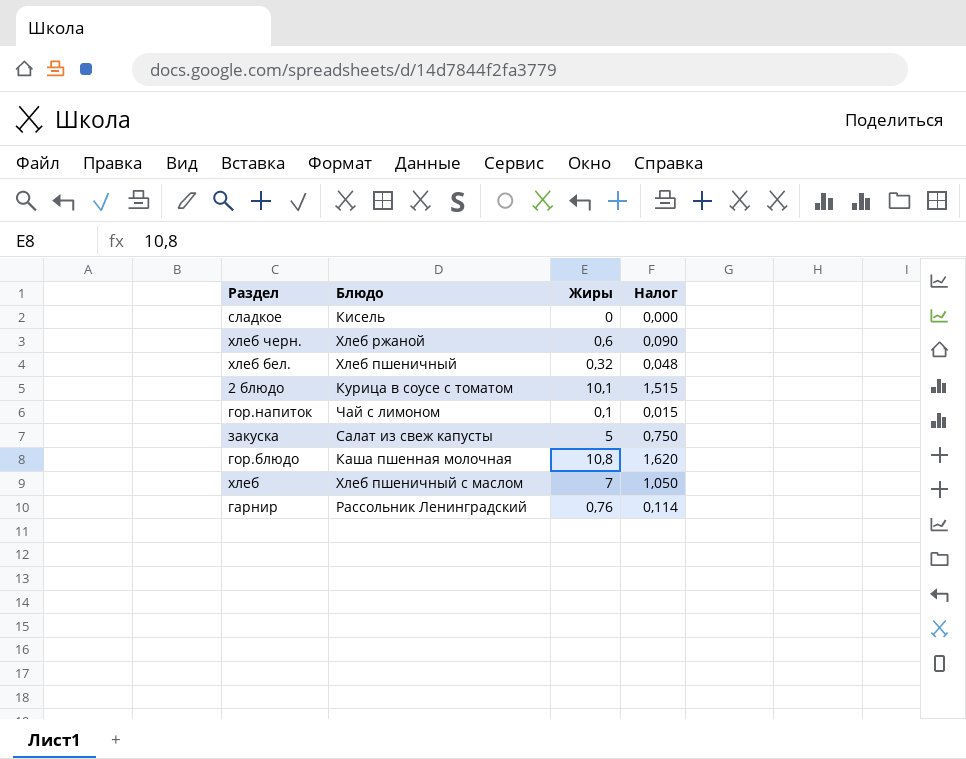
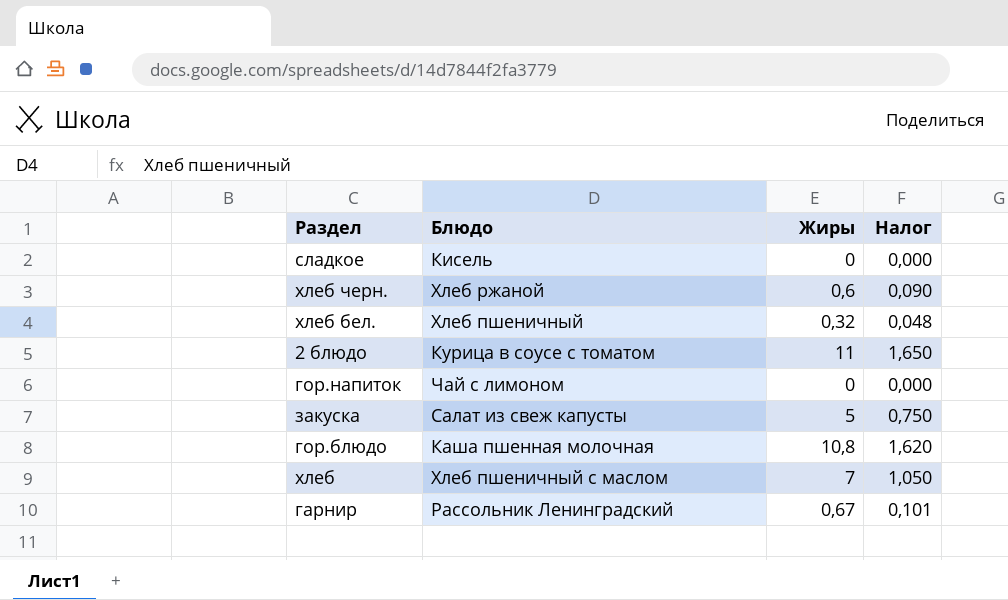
2 блюдо | Жиры: 10,1 -> 11
2 блюдо | Налог: 1,515 -> 1,650
гор.напиток | Жиры: 0,1 -> 0
гор.напиток | Налог: 0,015 -> 0,000
гарнир | Жиры: 0,76 -> 0,67
гарнир | Налог: 0,114 -> 0,101

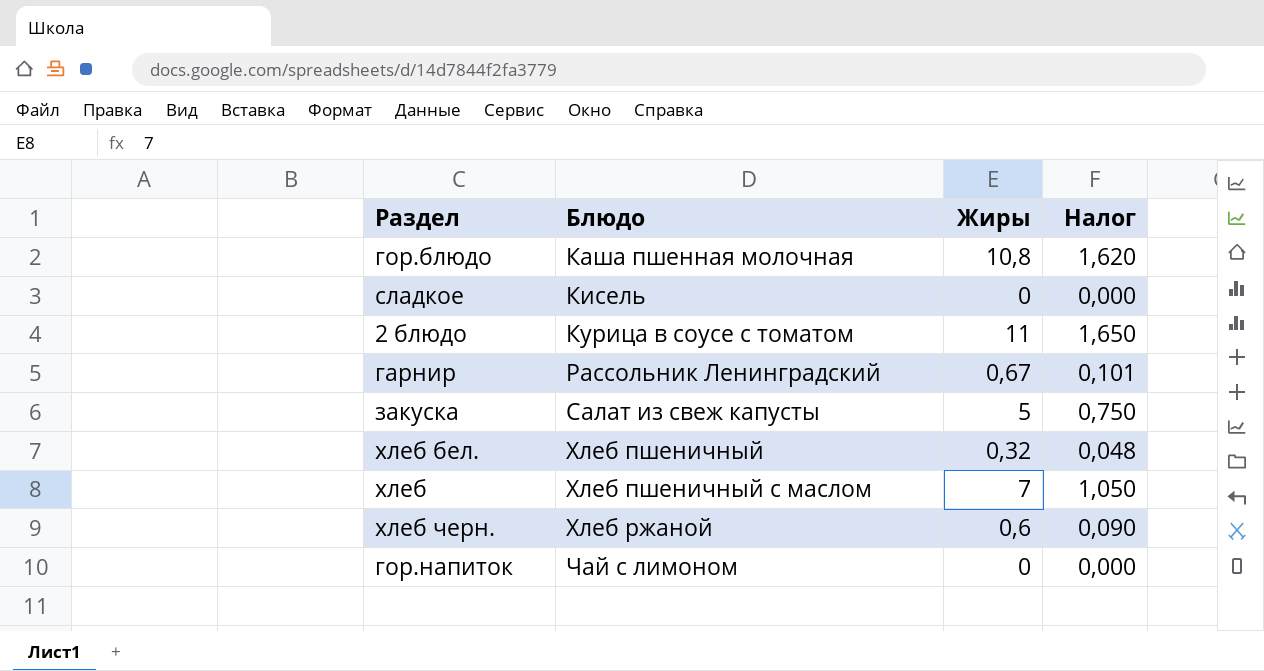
row order: none -> Блюдо ascending

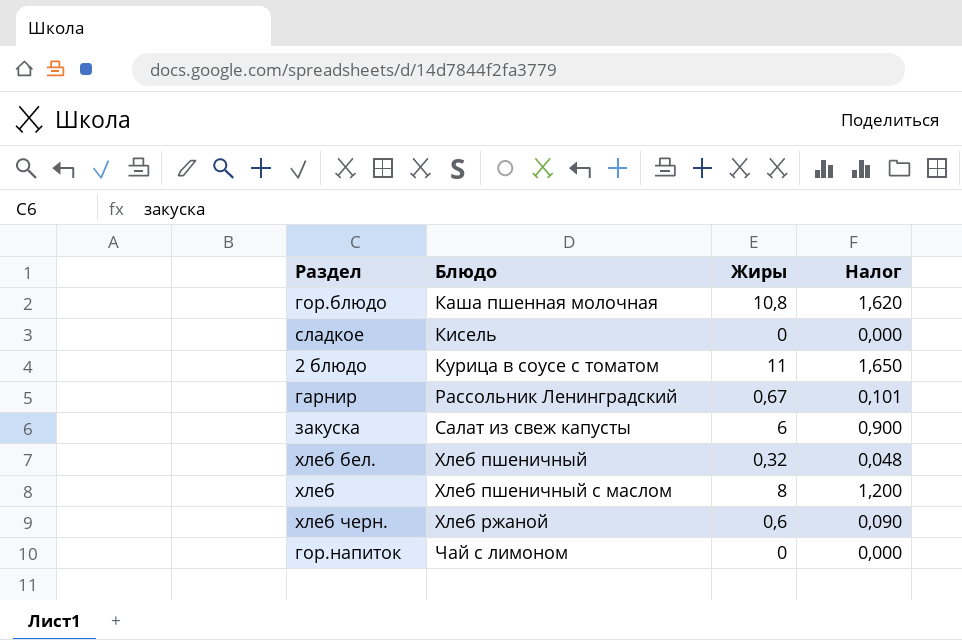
закуска | Жиры: 5 -> 6
закуска | Налог: 0,750 -> 0,900
хлеб | Жиры: 7 -> 8
хлеб | Налог: 1,050 -> 1,200

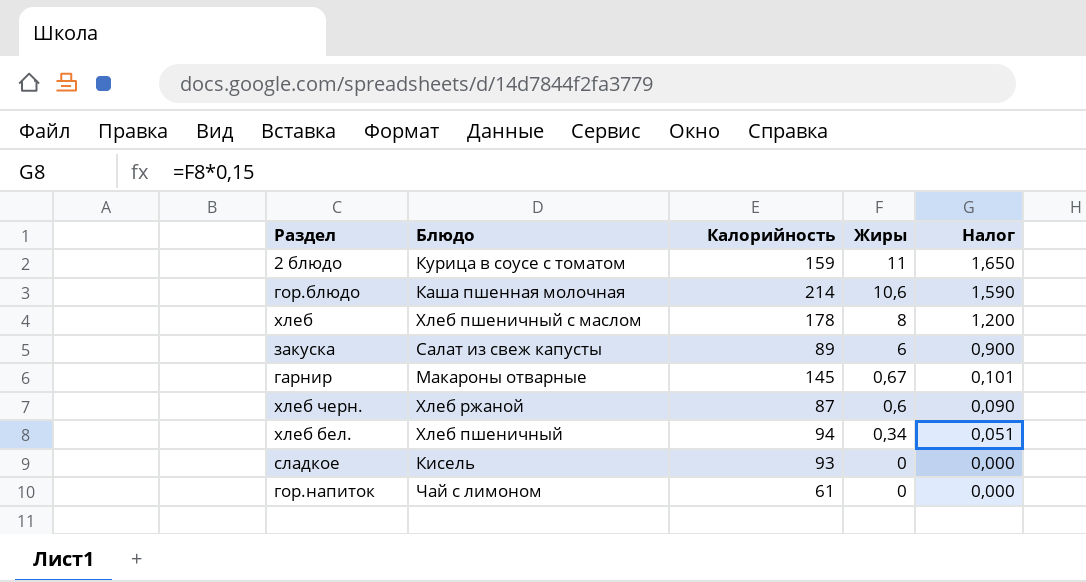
row order: Блюдо ascending -> Жиры descending
column Калорийность | position: none -> 3
гор.блюдо | Жиры: 10,8 -> 10,6
гор.блюдо | Налог: 1,620 -> 1,590
гарнир | Блюдо: Рассольник Ленинградский -> Макароны отварные
хлеб бел. | Жиры: 0,32 -> 0,34
хлеб бел. | Налог: 0,048 -> 0,051

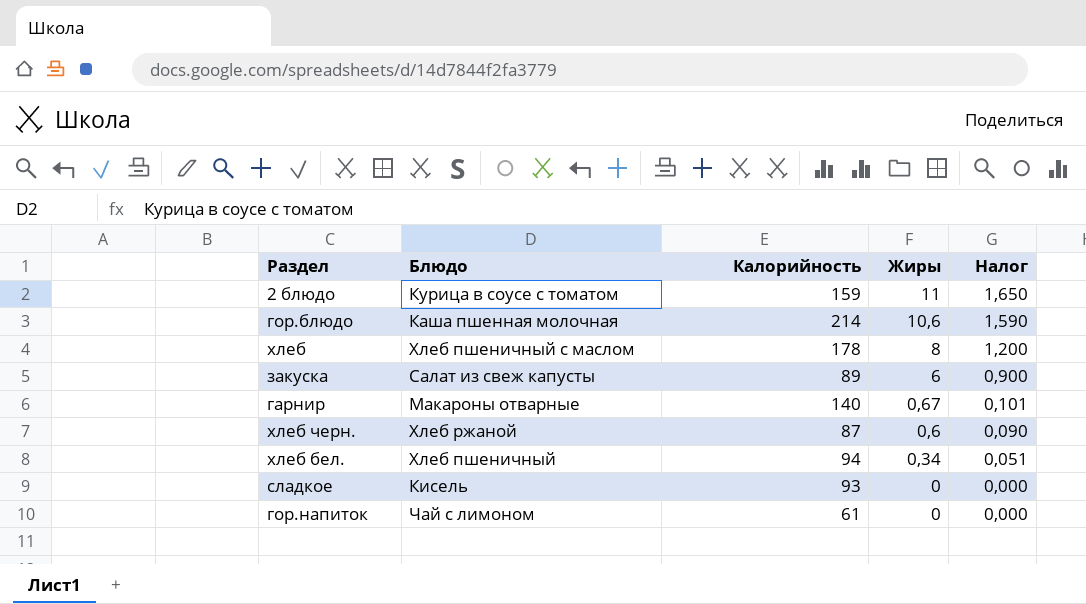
гарнир | Калорийность: 145 -> 140

